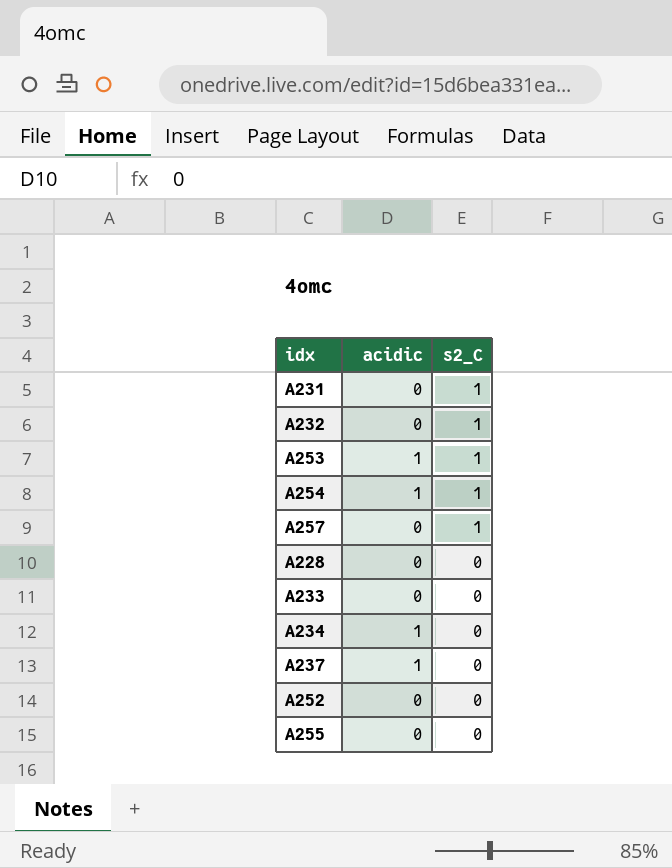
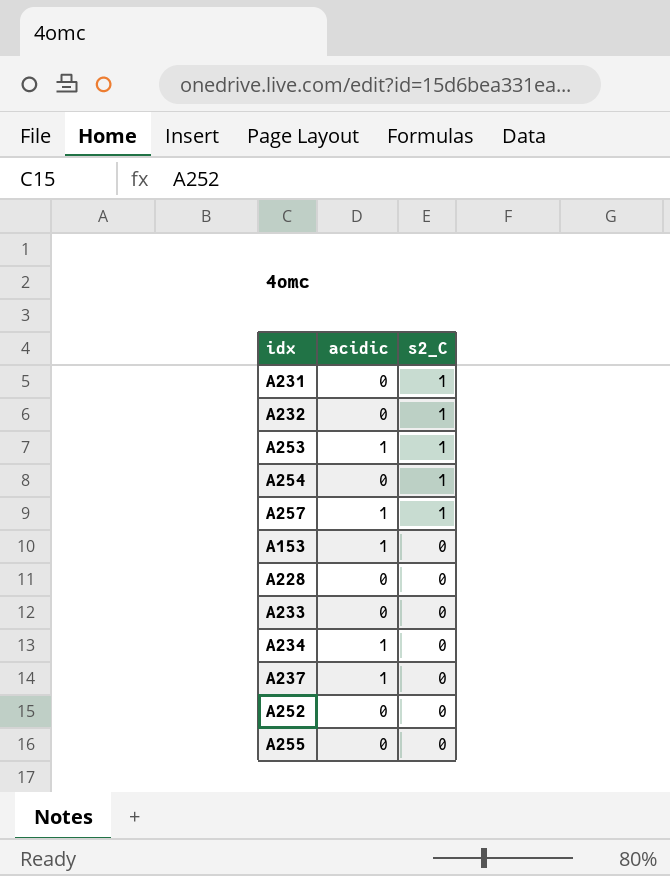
A254 | acidic: 1 -> 0
A257 | acidic: 0 -> 1
row A153: none -> 1 | 0

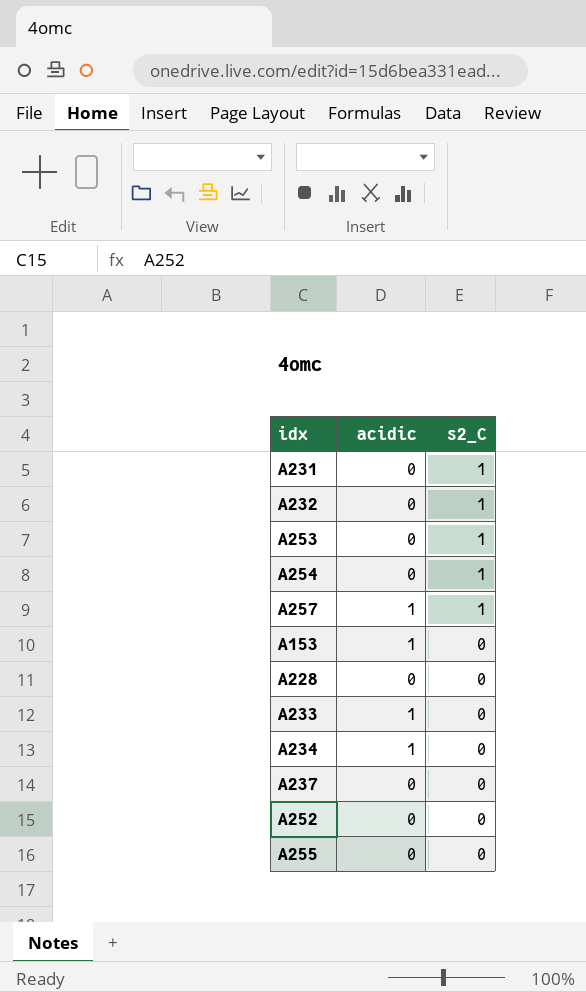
A253 | acidic: 1 -> 0
A233 | acidic: 0 -> 1
A237 | acidic: 1 -> 0

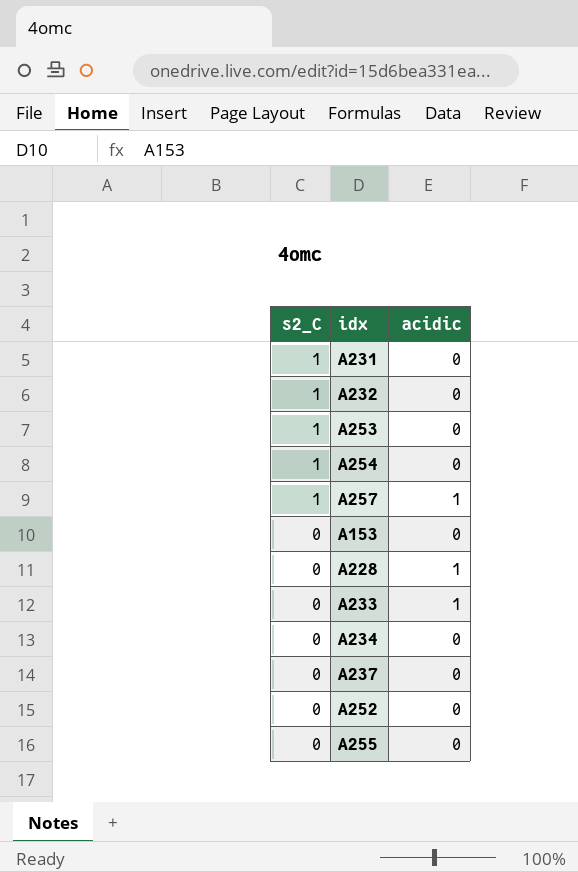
column s2_C | position: 3 -> 1
A153 | acidic: 1 -> 0
A228 | acidic: 0 -> 1
A234 | acidic: 1 -> 0

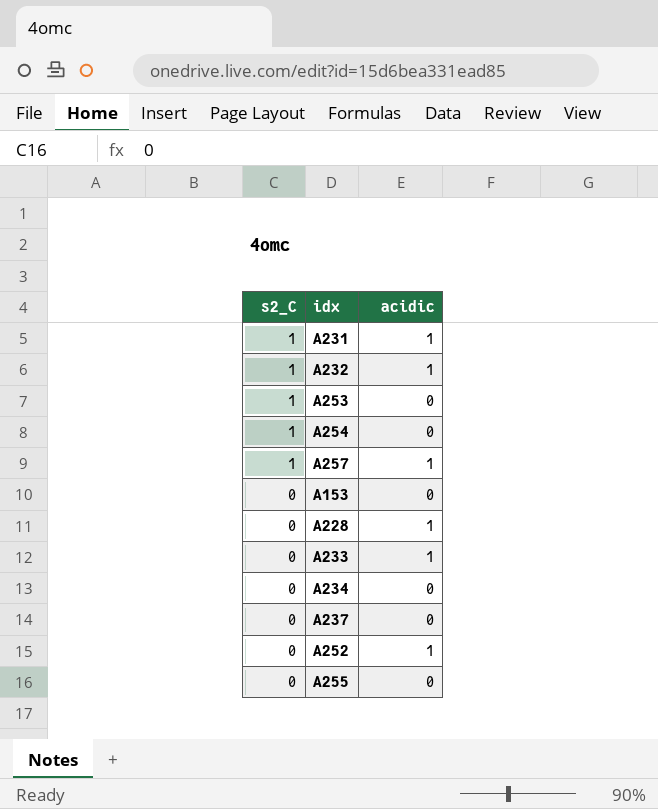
A231 | acidic: 0 -> 1
A232 | acidic: 0 -> 1
A252 | acidic: 0 -> 1

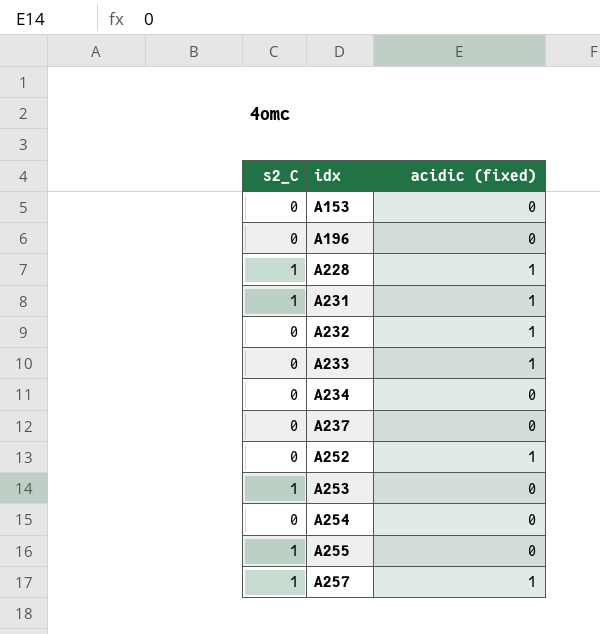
row order: s2_C descending -> idx ascending
column name: acidic -> acidic (fixed)
row A196: none -> 0 | 0
A228 | s2_C: 0 -> 1
A232 | s2_C: 1 -> 0
A254 | s2_C: 1 -> 0
A255 | s2_C: 0 -> 1

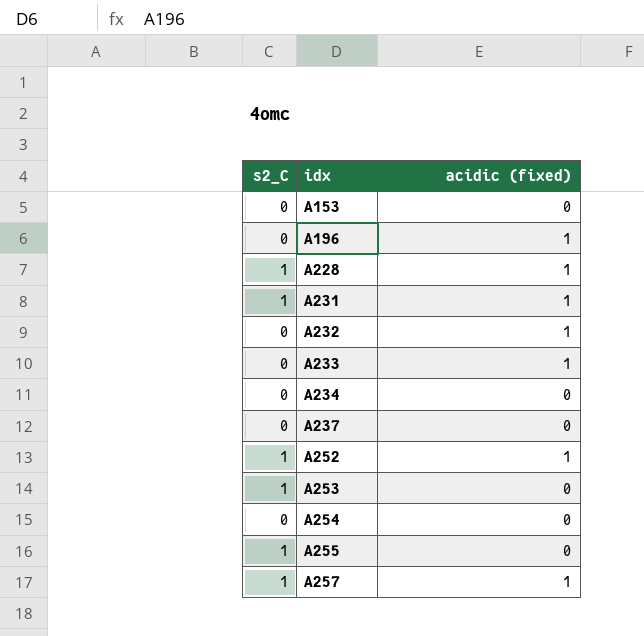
A196 | acidic (fixed): 0 -> 1
A252 | s2_C: 0 -> 1

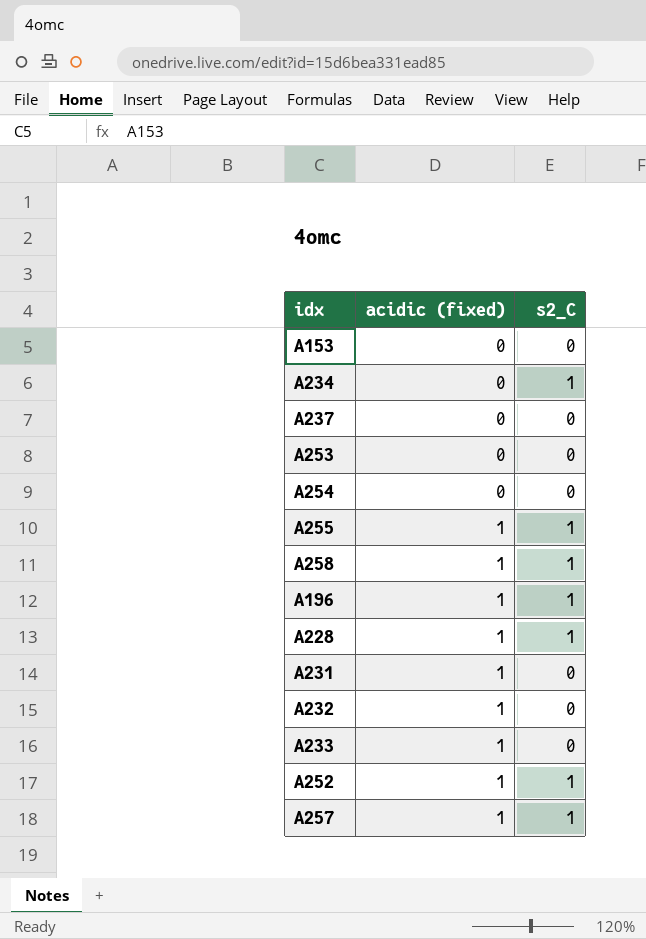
row order: idx ascending -> acidic (fixed) ascending
column s2_C | position: 1 -> 3
A234 | s2_C: 0 -> 1
A253 | s2_C: 1 -> 0
A255 | acidic (fixed): 0 -> 1
row A258: none -> 1 | 1
A196 | s2_C: 0 -> 1
A231 | s2_C: 1 -> 0

